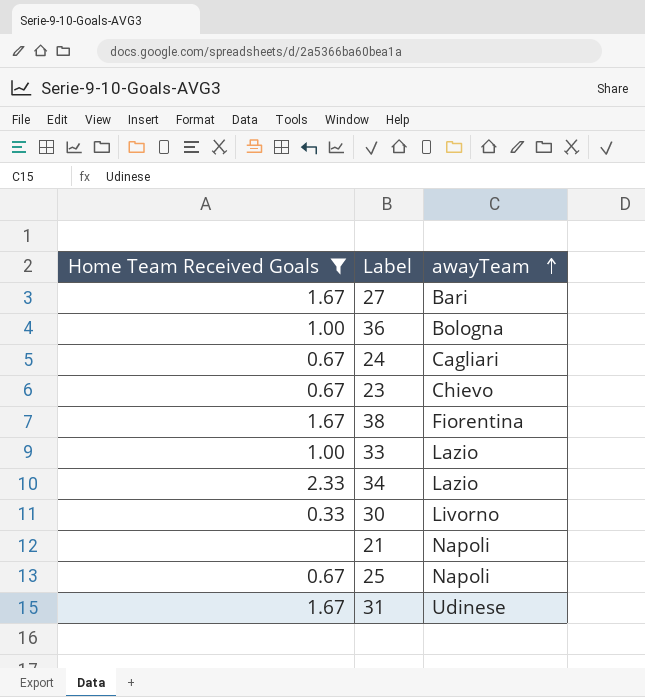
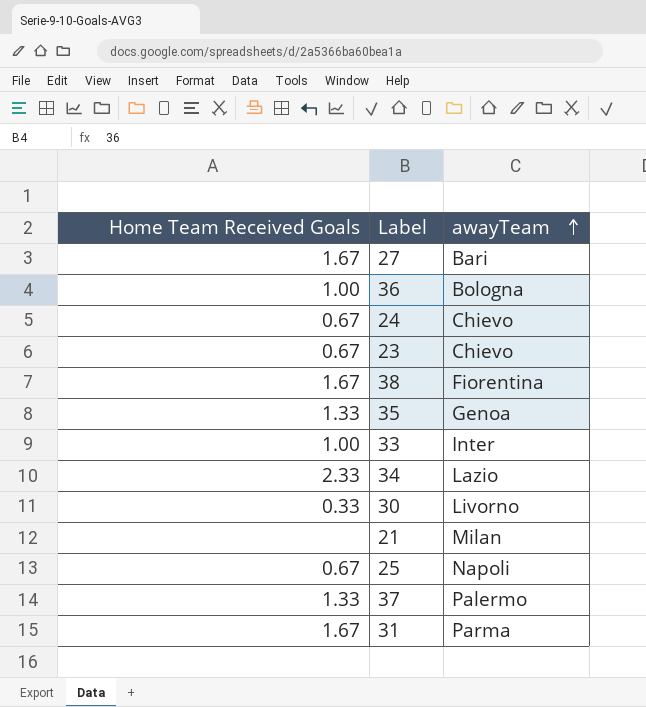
filter: Home Team Received Goals != 1.33 -> none
24 | awayTeam: Cagliari -> Chievo
33 | awayTeam: Lazio -> Inter
21 | awayTeam: Napoli -> Milan
31 | awayTeam: Udinese -> Parma

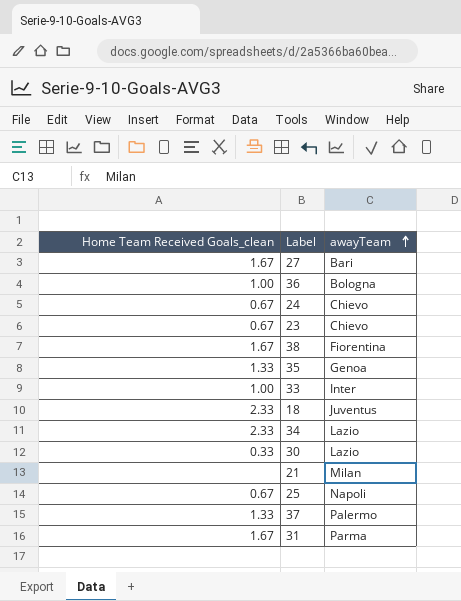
column name: Home Team Received Goals -> Home Team Received Goals_clean
row 18: none -> 2.33 | Juventus
30 | awayTeam: Livorno -> Lazio

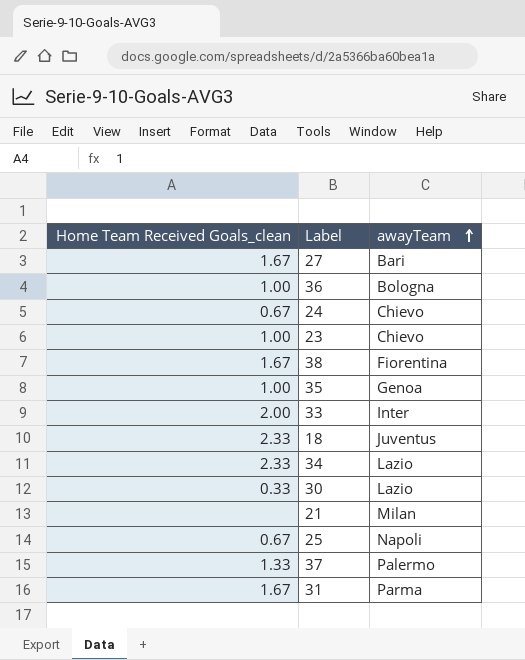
23 | Home Team Received Goals_clean: 0.67 -> 1.00
35 | Home Team Received Goals_clean: 1.33 -> 1.00
33 | Home Team Received Goals_clean: 1.00 -> 2.00

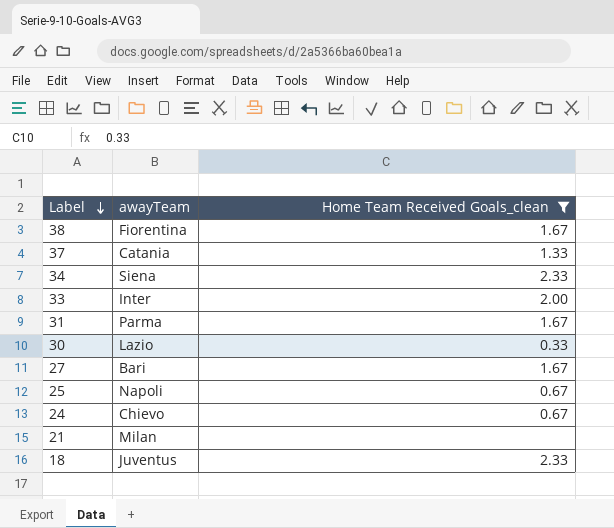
filter: none -> Home Team Received Goals_clean != 1.00
row order: awayTeam ascending -> Label descending
column Home Team Received Goals_clean | position: 1 -> 3
37 | awayTeam: Palermo -> Catania
34 | awayTeam: Lazio -> Siena

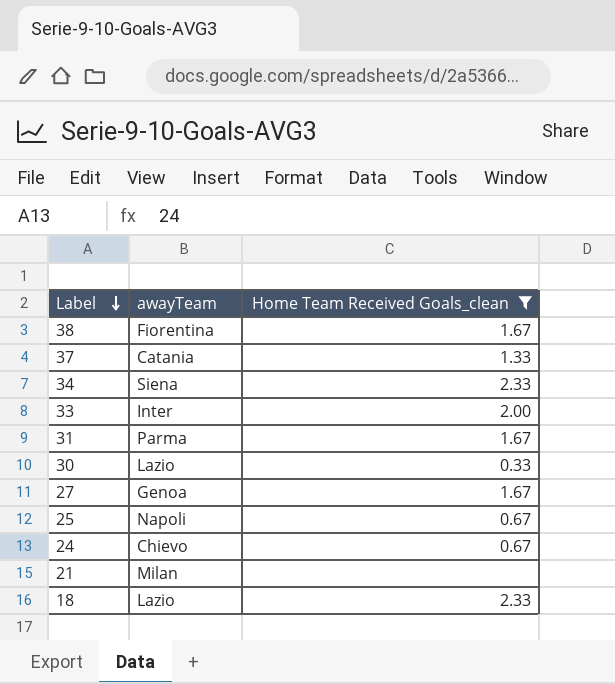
27 | awayTeam: Bari -> Genoa
18 | awayTeam: Juventus -> Lazio

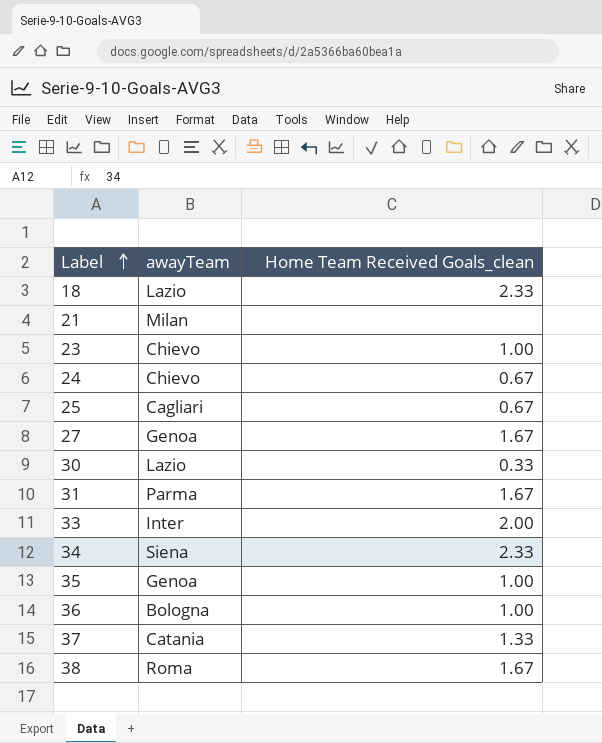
filter: Home Team Received Goals_clean != 1.00 -> none
row order: Label descending -> Label ascending
25 | awayTeam: Napoli -> Cagliari
38 | awayTeam: Fiorentina -> Roma

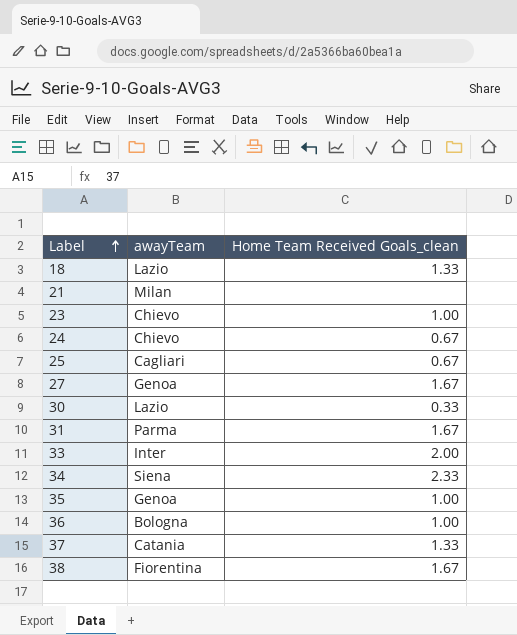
18 | Home Team Received Goals_clean: 2.33 -> 1.33
38 | awayTeam: Roma -> Fiorentina

